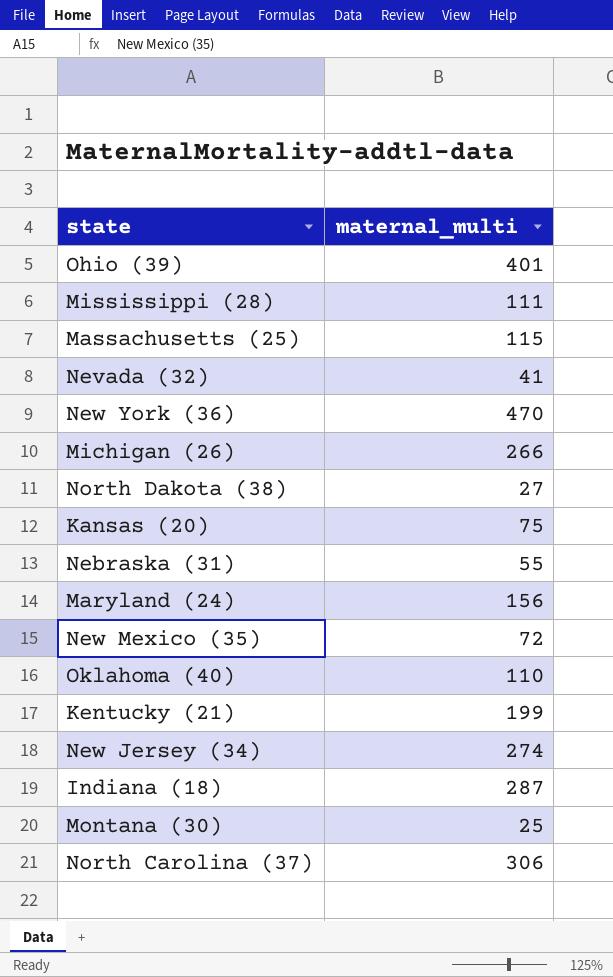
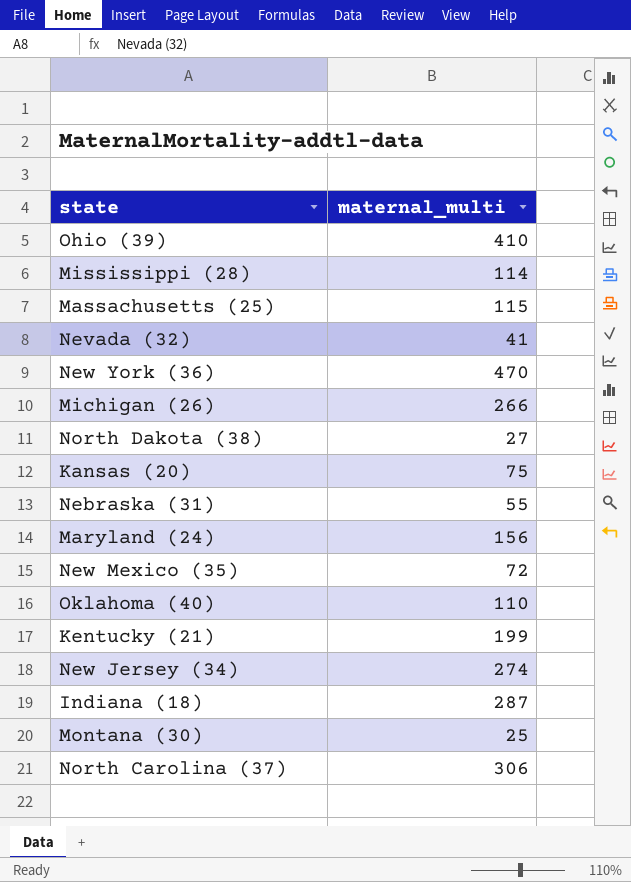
Ohio (39) | maternal_multi: 401 -> 410
Mississippi (28) | maternal_multi: 111 -> 114

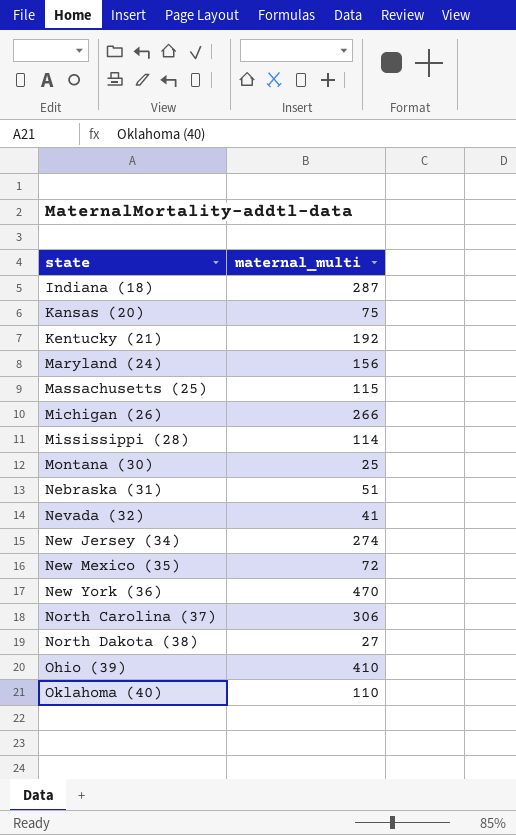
row order: none -> state ascending
Kentucky (21) | maternal_multi: 199 -> 192
Nebraska (31) | maternal_multi: 55 -> 51

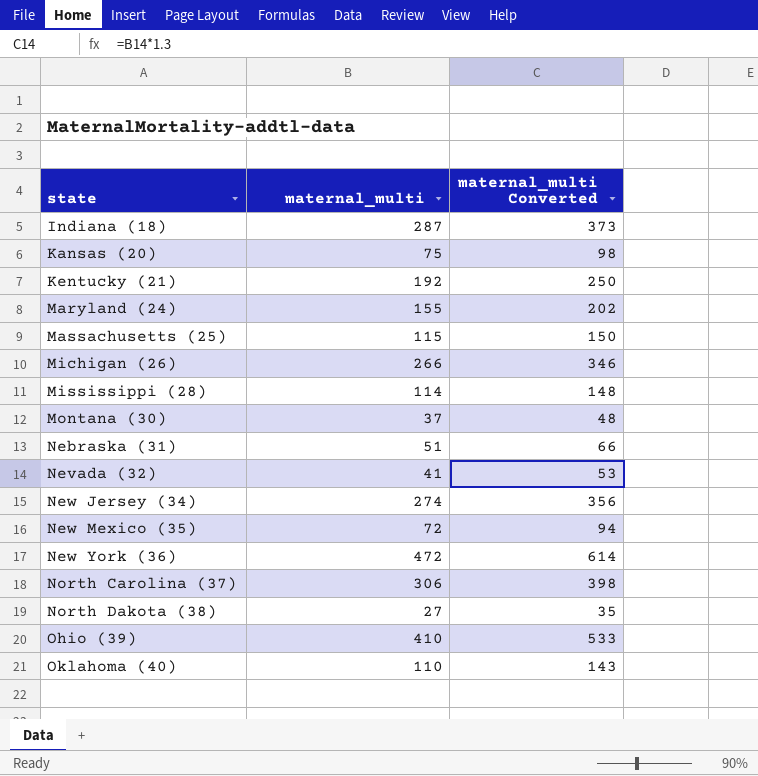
column maternal_multi Converted | formula: none -> [maternal_multi] * 1.3
Maryland (24) | maternal_multi: 156 -> 155
Montana (30) | maternal_multi: 25 -> 37
New York (36) | maternal_multi: 470 -> 472

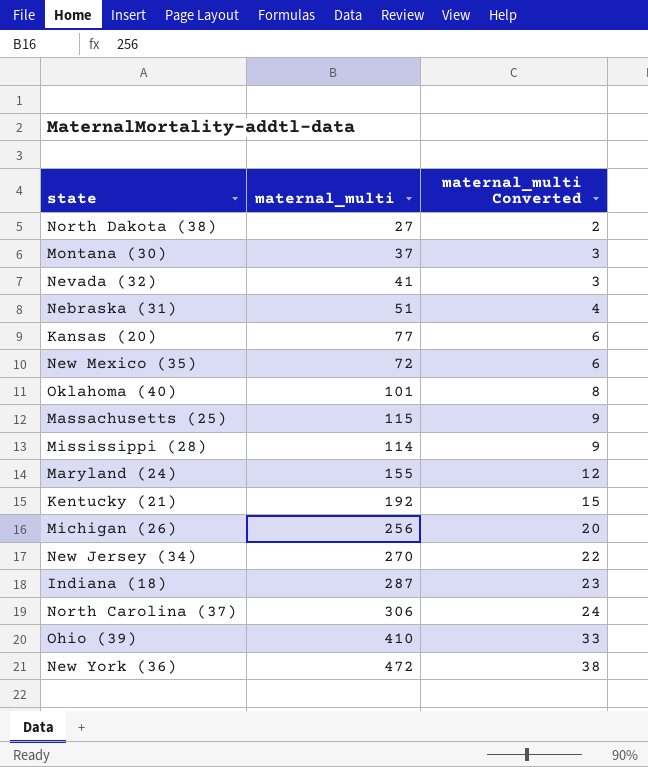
row order: state ascending -> maternal_multi Converted ascending
column maternal_multi Converted | formula: [maternal_multi] * 1.3 -> [maternal_multi] * 0.08
Kansas (20) | maternal_multi: 75 -> 77
Oklahoma (40) | maternal_multi: 110 -> 101
Michigan (26) | maternal_multi: 266 -> 256
New Jersey (34) | maternal_multi: 274 -> 270

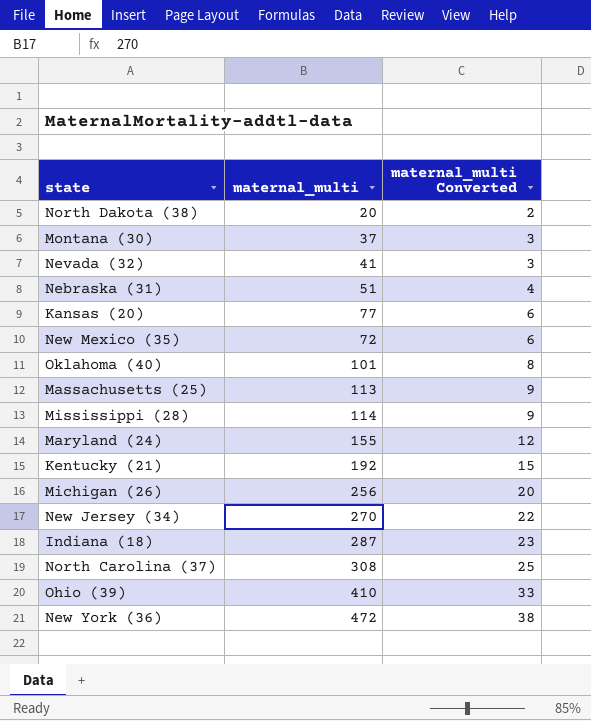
North Dakota (38) | maternal_multi: 27 -> 20
Massachusetts (25) | maternal_multi: 115 -> 113
North Carolina (37) | maternal_multi: 306 -> 308
North Carolina (37) | maternal_multi Converted: 24 -> 25

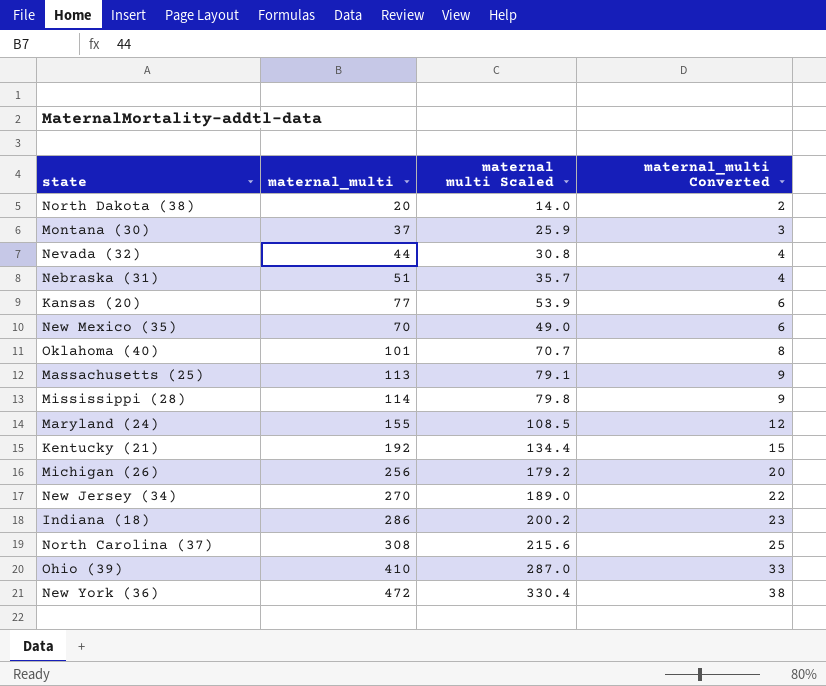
column maternal multi Scaled | formula: none -> [maternal_multi] * 0.7
Nevada (32) | maternal_multi: 41 -> 44
Nevada (32) | maternal_multi Converted: 3 -> 4
New Mexico (35) | maternal_multi: 72 -> 70
Indiana (18) | maternal_multi: 287 -> 286

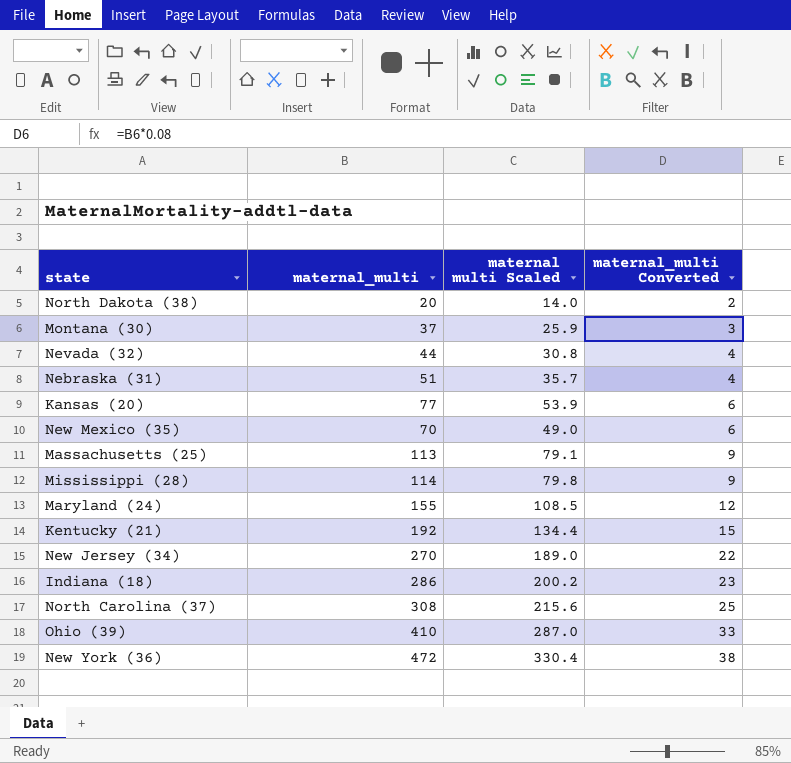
row Oklahoma (40): 101 | 70.7 | 8 -> none
row Michigan (26): 256 | 179.2 | 20 -> none

